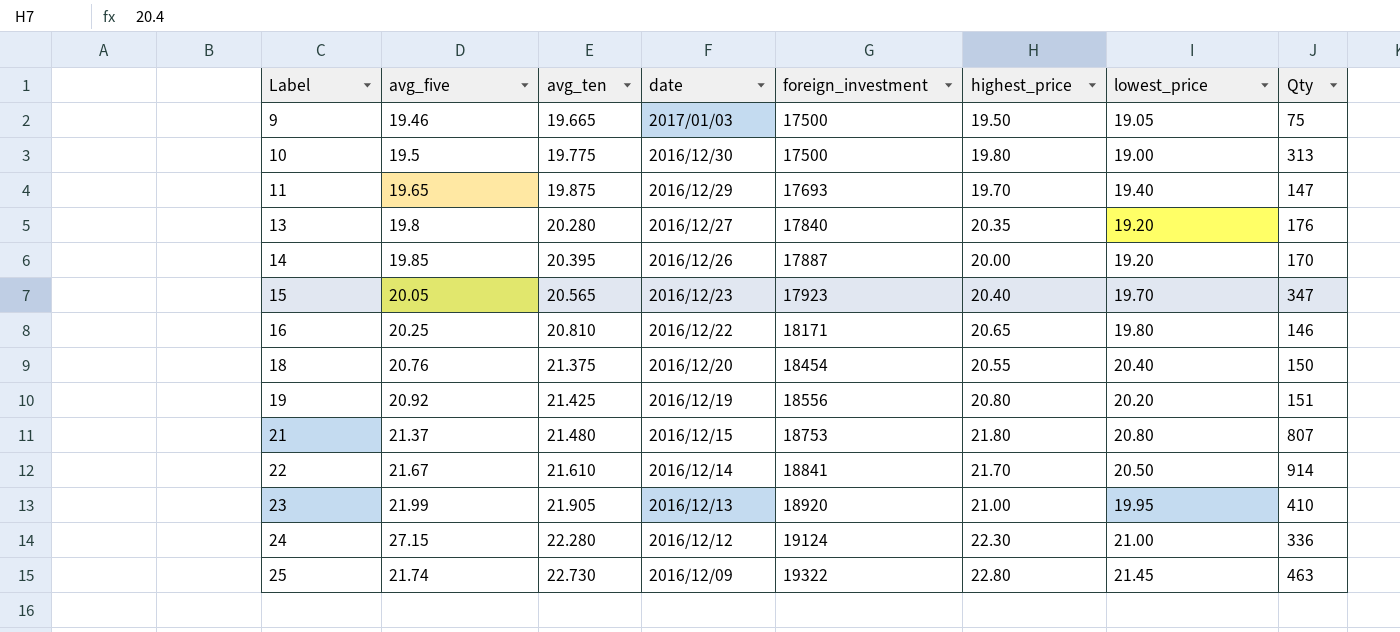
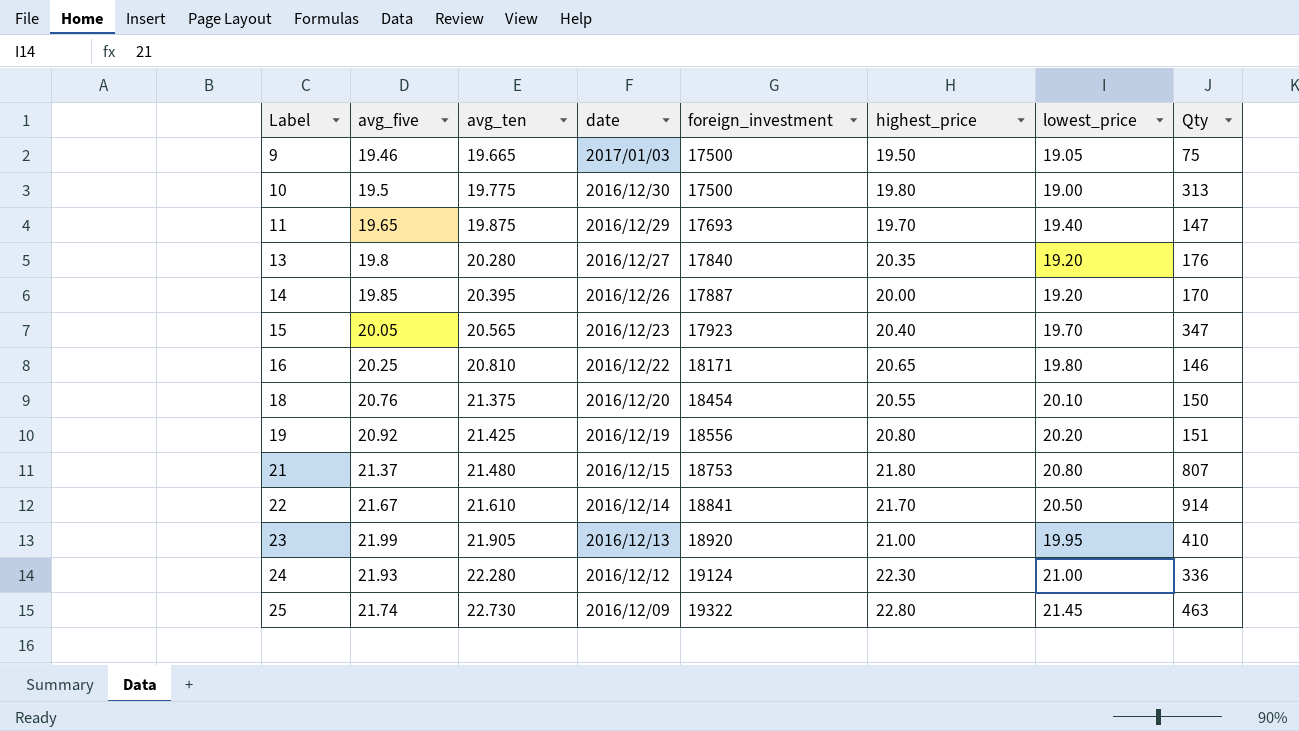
18 | lowest_price: 20.40 -> 20.10
24 | avg_five: 27.15 -> 21.93

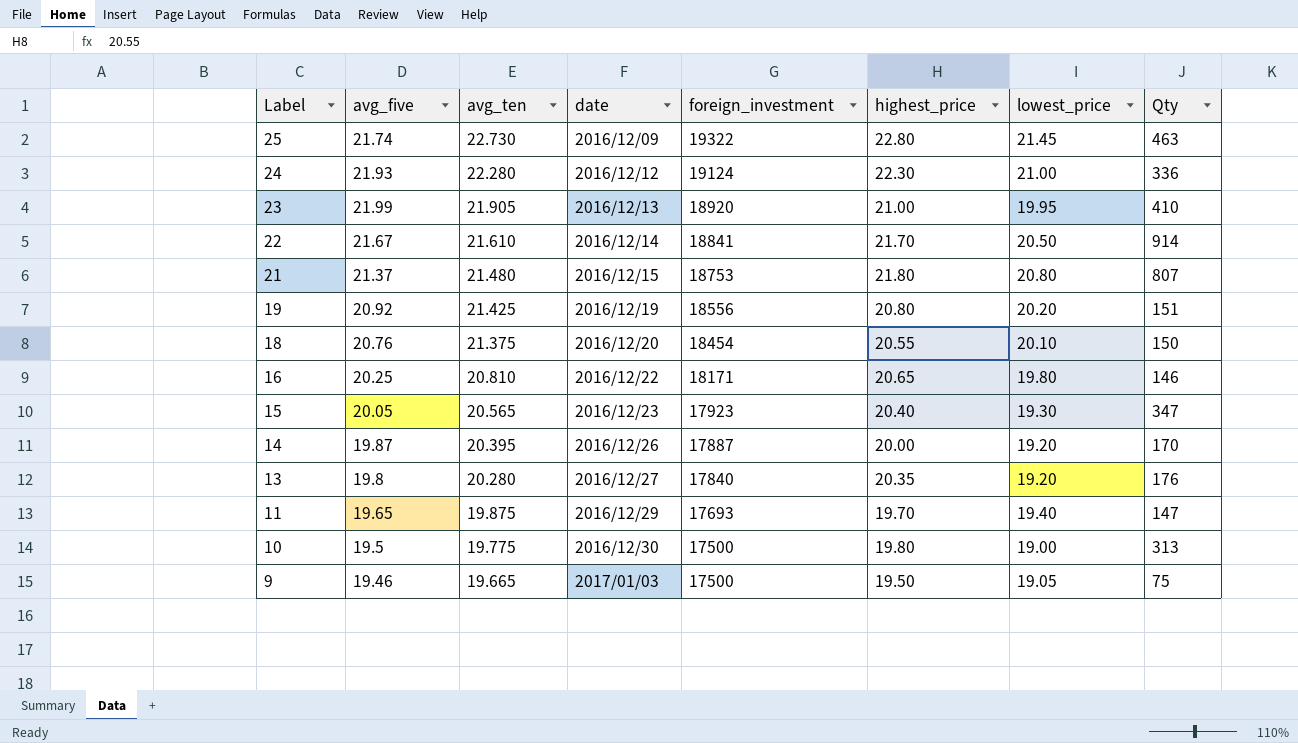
row order: Label ascending -> Label descending
15 | lowest_price: 19.70 -> 19.30
14 | avg_five: 19.85 -> 19.87

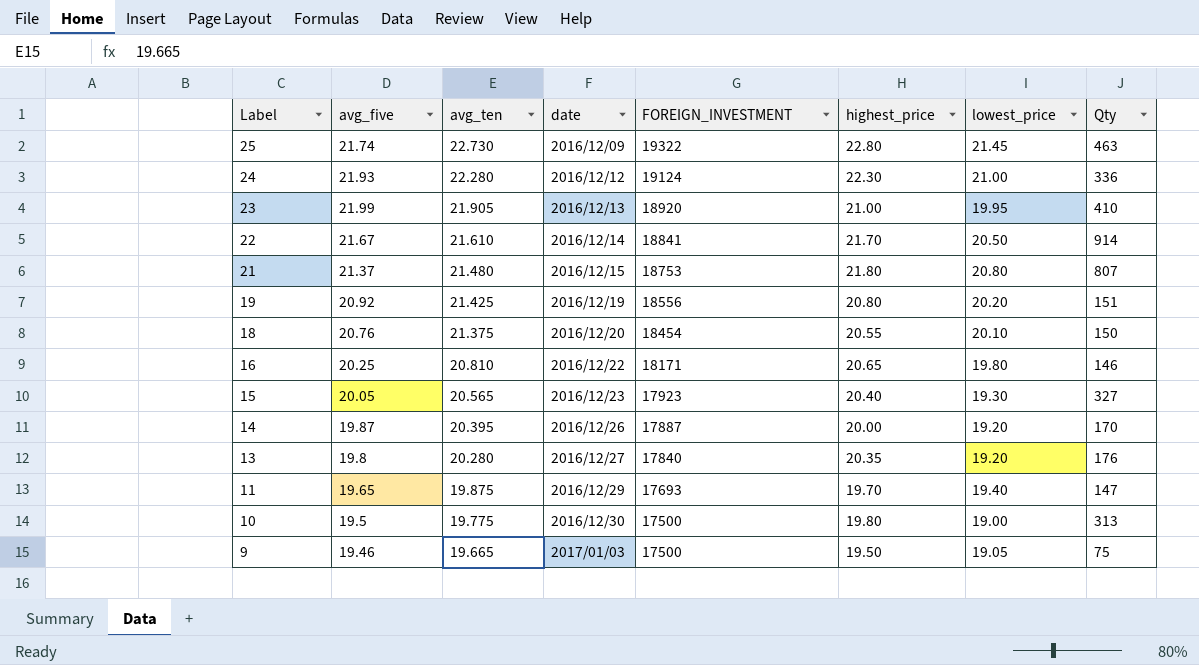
column name: foreign_investment -> FOREIGN_INVESTMENT
15 | Qty: 347 -> 327

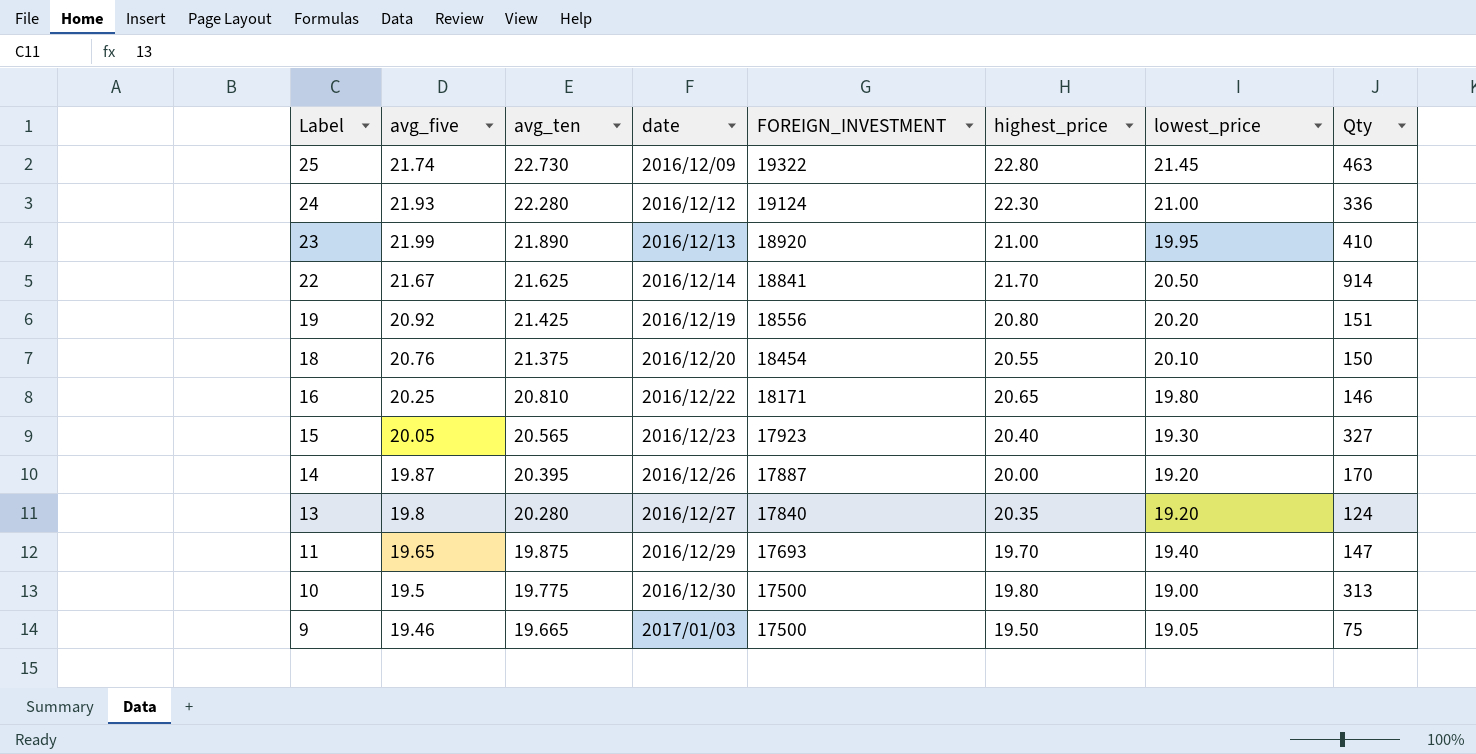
row 21: 21.37 | 21.480 | 2016/12/15 | 18753 | 21.80 | 20.80 | 807 -> none
23 | avg_ten: 21.905 -> 21.890
22 | avg_ten: 21.610 -> 21.625
13 | Qty: 176 -> 124

